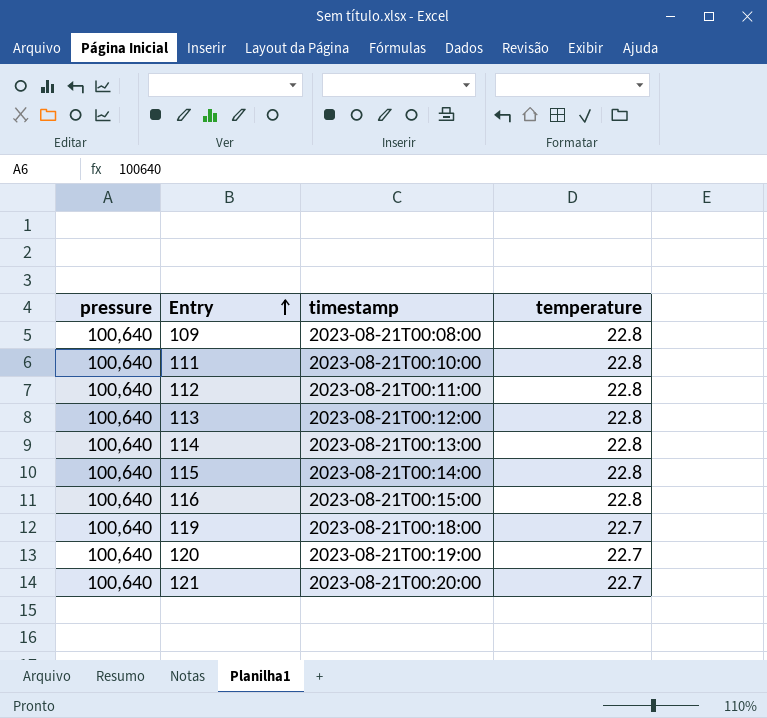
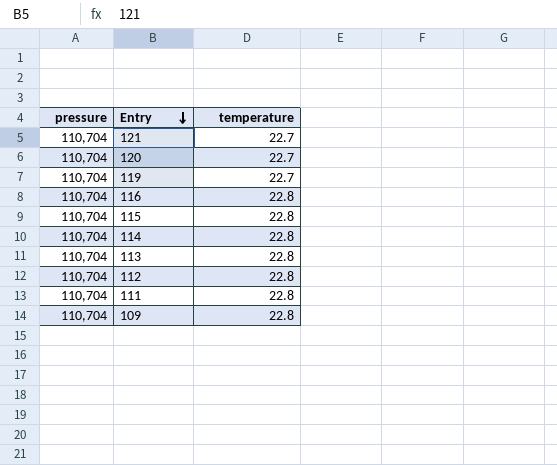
row order: Entry ascending -> Entry descending
column timestamp | position: 3 -> none
121 | pressure: 100,640 -> 110,704
120 | pressure: 100,640 -> 110,704
119 | pressure: 100,640 -> 110,704
116 | pressure: 100,640 -> 110,704
115 | pressure: 100,640 -> 110,704
114 | pressure: 100,640 -> 110,704
113 | pressure: 100,640 -> 110,704
112 | pressure: 100,640 -> 110,704
111 | pressure: 100,640 -> 110,704
109 | pressure: 100,640 -> 110,704

